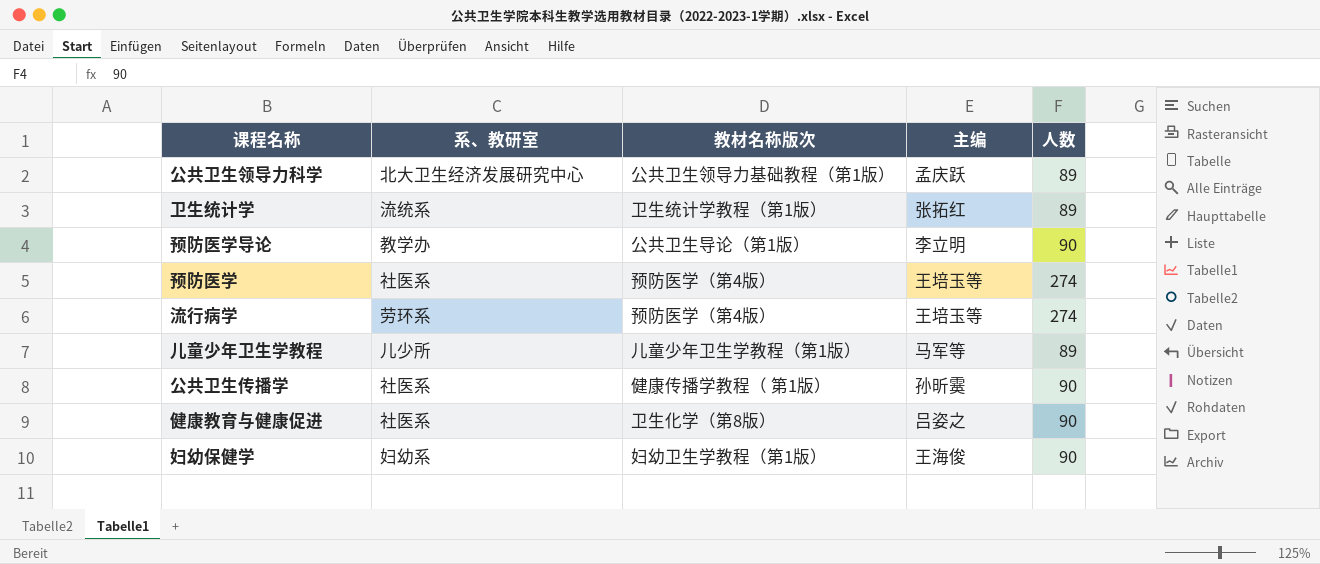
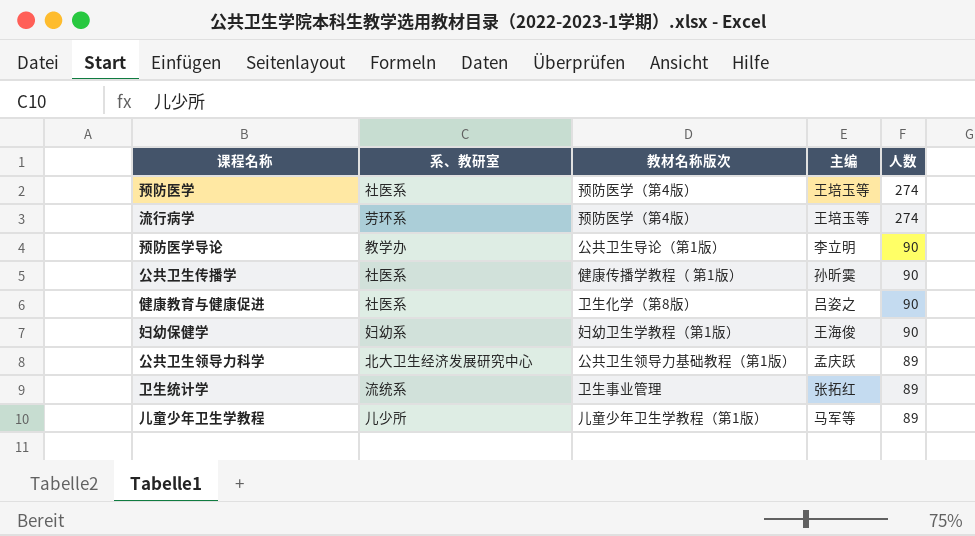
row order: none -> 人数 descending
卫生统计学 | 教材名称版次: 卫生统计学教程（第1版） -> 卫生事业管理

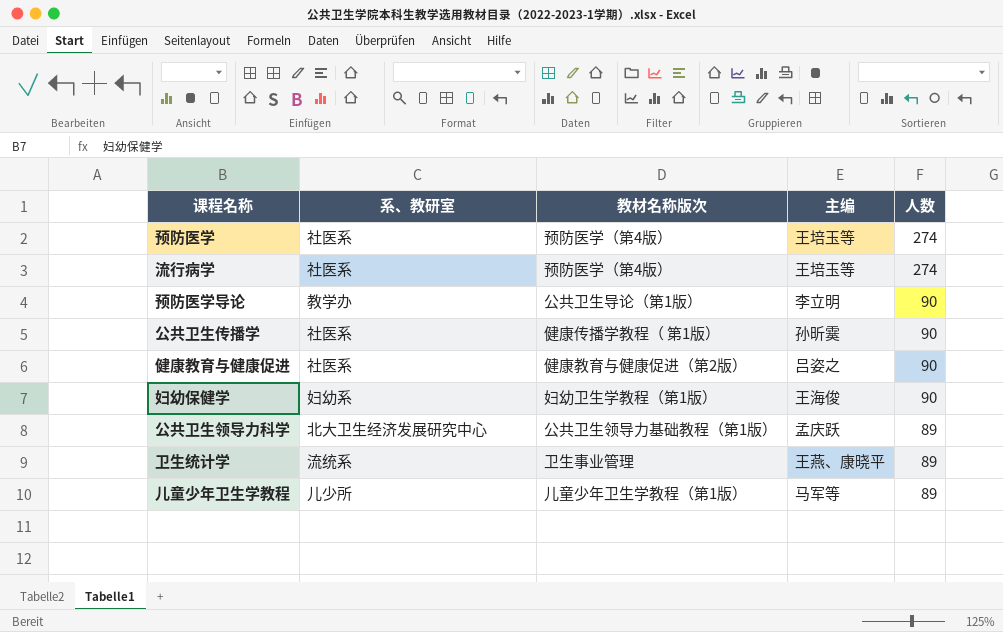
流行病学 | 系、教研室: 劳环系 -> 社医系
健康教育与健康促进 | 教材名称版次: 卫生化学（第8版） -> 健康教育与健康促进（第2版）
卫生统计学 | 主编: 张拓红 -> 王燕、康晓平

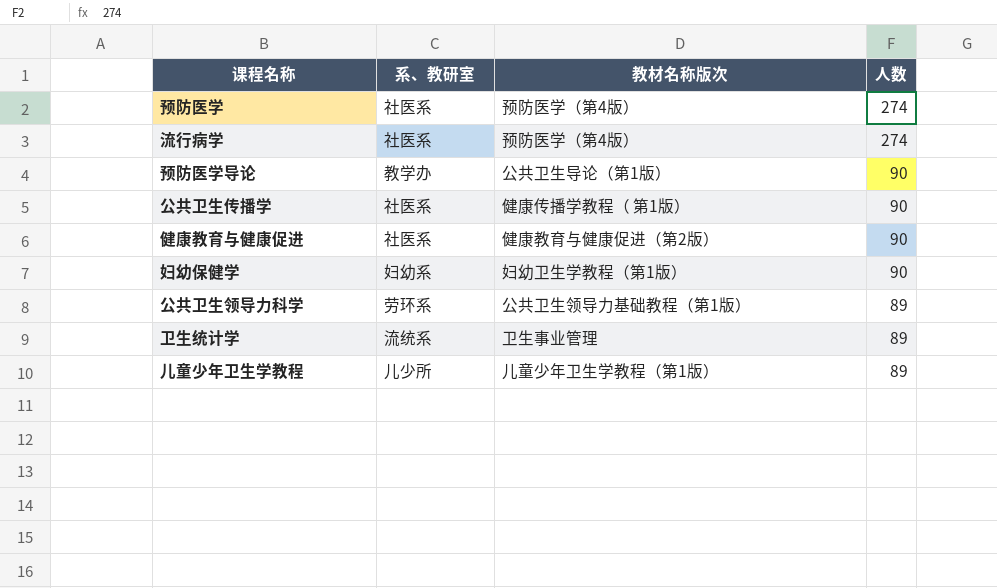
column 主编 | position: 4 -> none
公共卫生领导力科学 | 系、教研室: 北大卫生经济发展研究中心 -> 劳环系

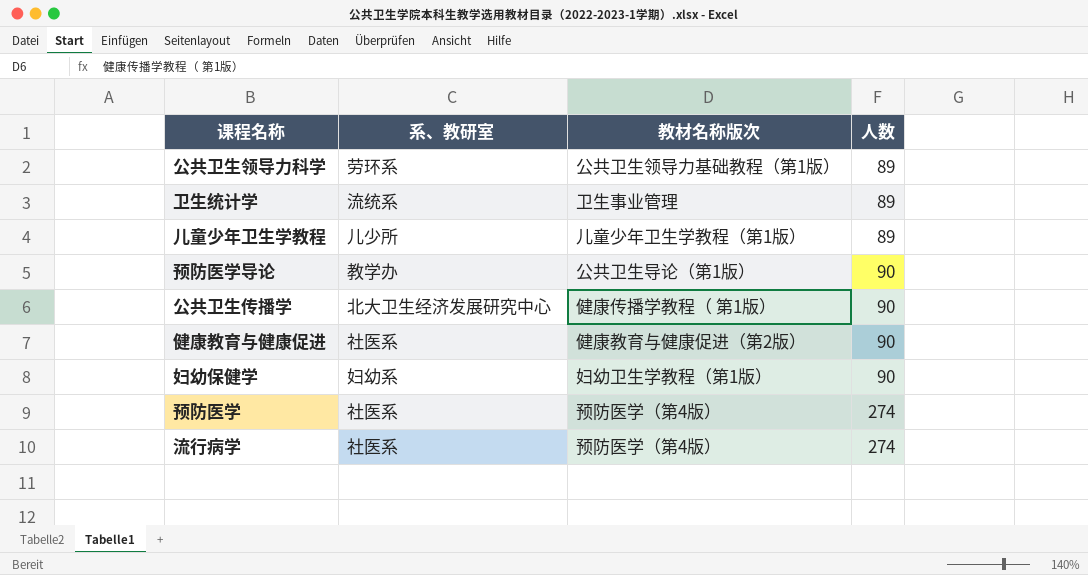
row order: 人数 descending -> 人数 ascending
公共卫生传播学 | 系、教研室: 社医系 -> 北大卫生经济发展研究中心

